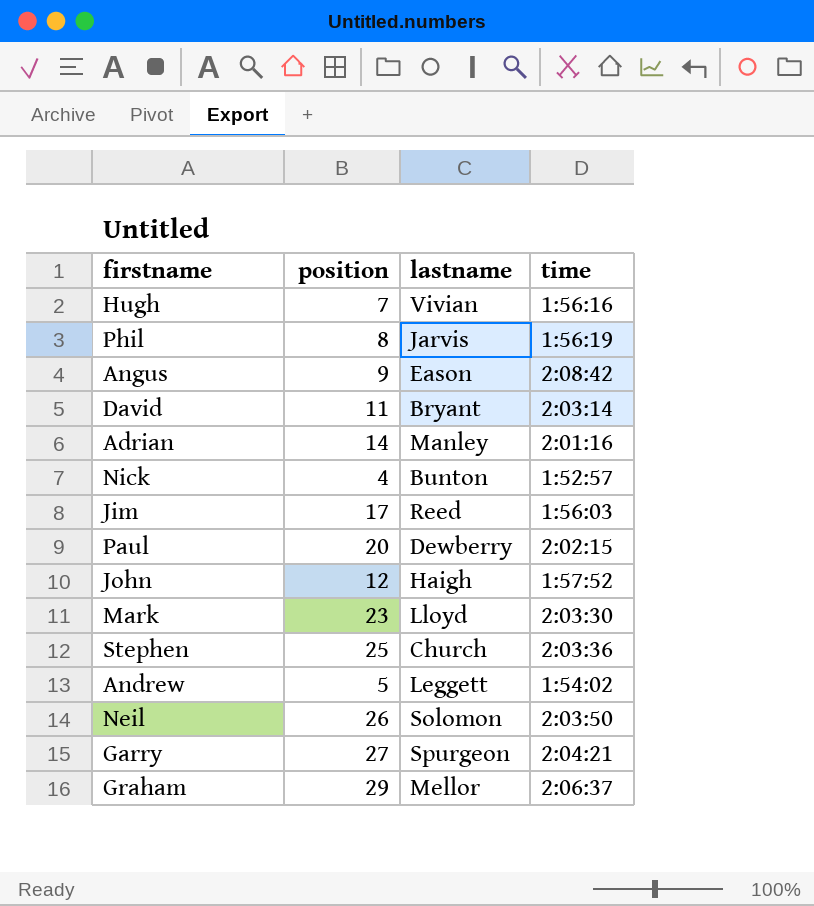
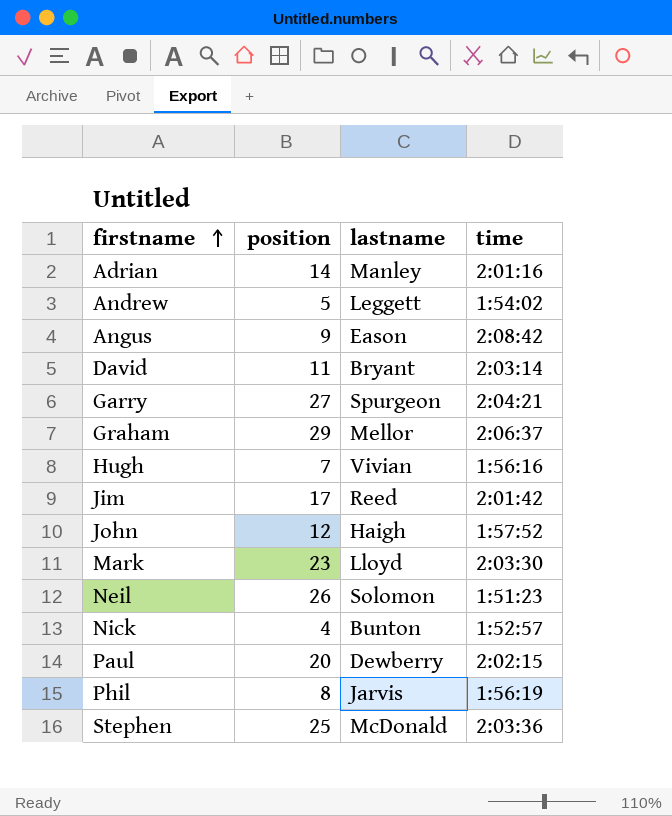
row order: none -> firstname ascending
Jim | time: 1:56:03 -> 2:01:42
Neil | time: 2:03:50 -> 1:51:23
Stephen | lastname: Church -> McDonald

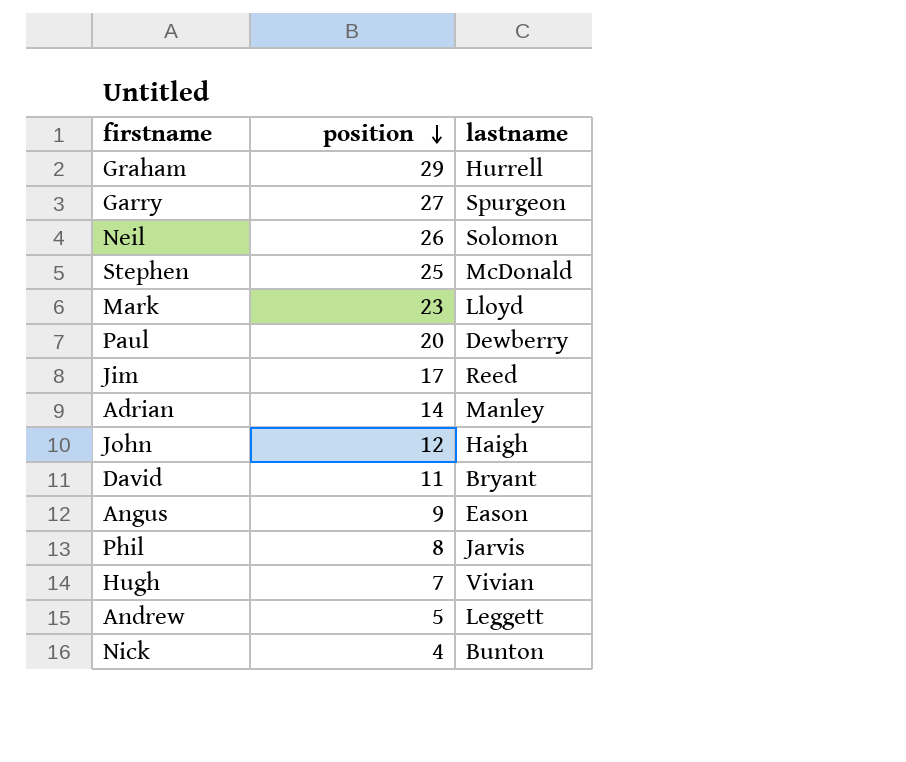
row order: firstname ascending -> position descending
column time | position: 4 -> none
Graham | lastname: Mellor -> Hurrell

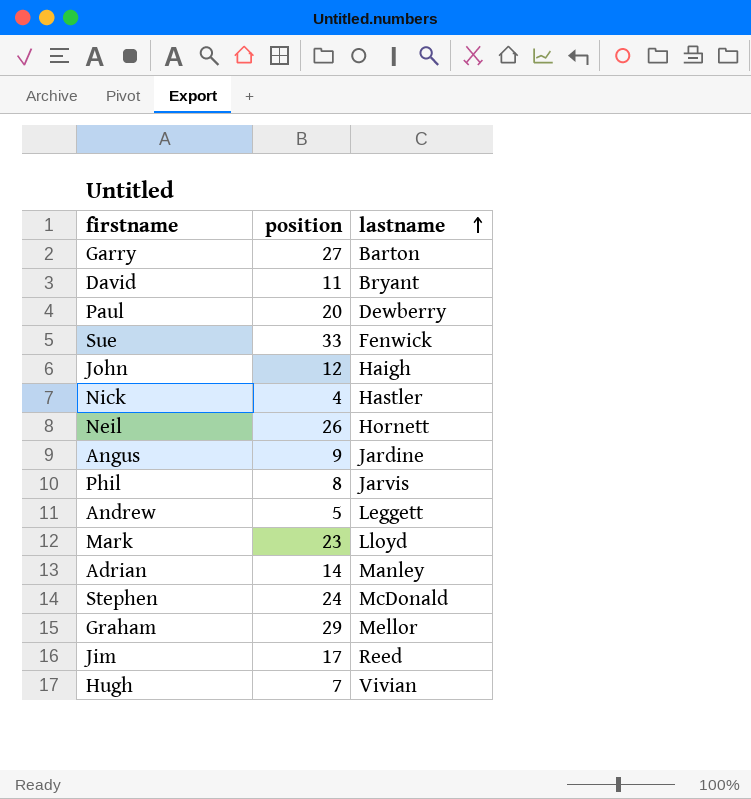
row order: position descending -> lastname ascending
Garry | lastname: Spurgeon -> Barton
row Sue: none -> 33 | Fenwick
Nick | lastname: Bunton -> Hastler
Neil | lastname: Solomon -> Hornett
Angus | lastname: Eason -> Jardine
Stephen | position: 25 -> 24
Graham | lastname: Hurrell -> Mellor

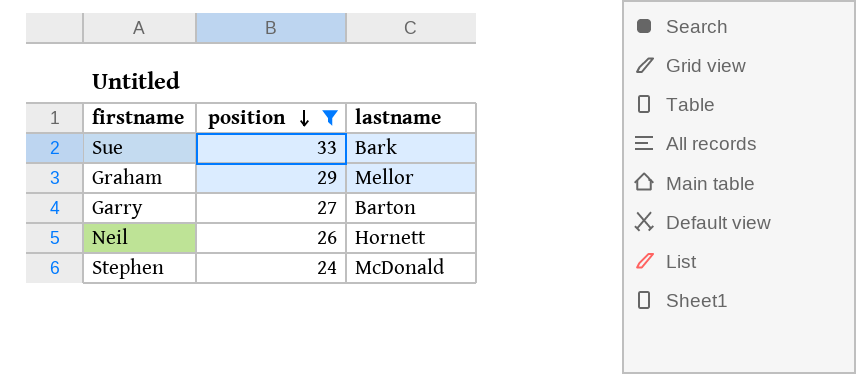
filter: none -> position >= 24
row order: lastname ascending -> position descending
Sue | lastname: Fenwick -> Bark

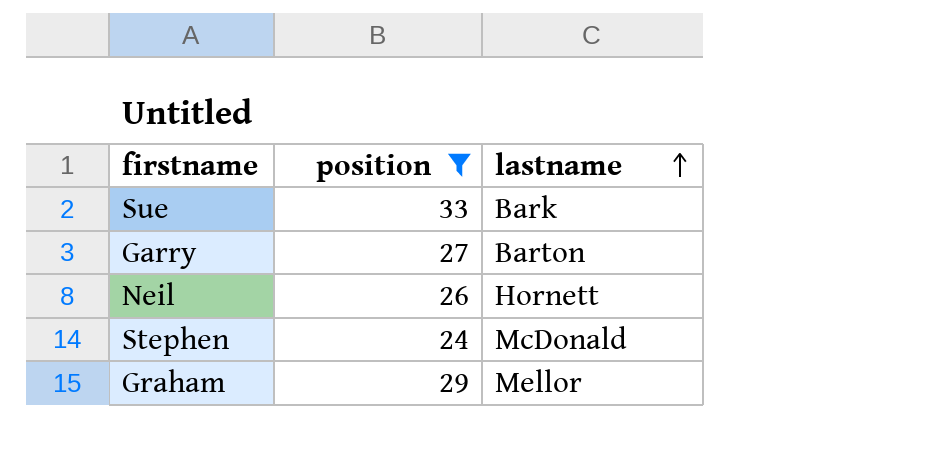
row order: position descending -> lastname ascending

